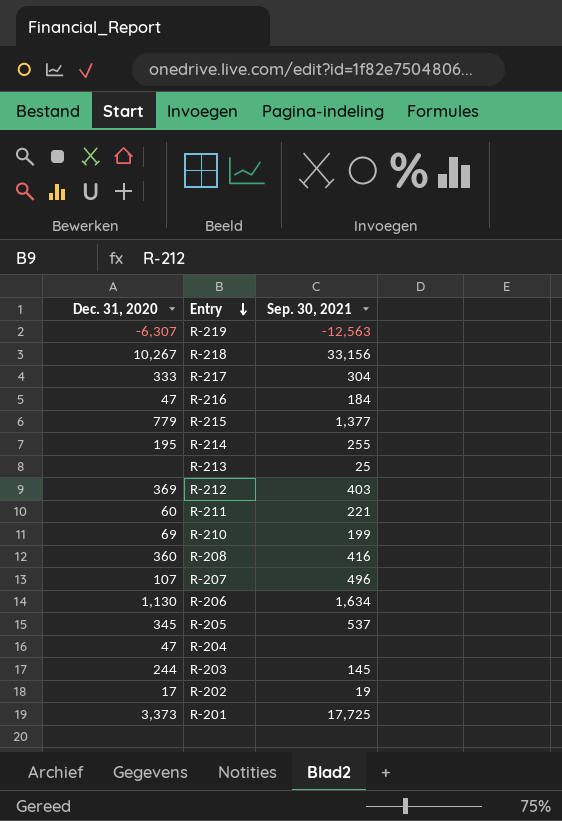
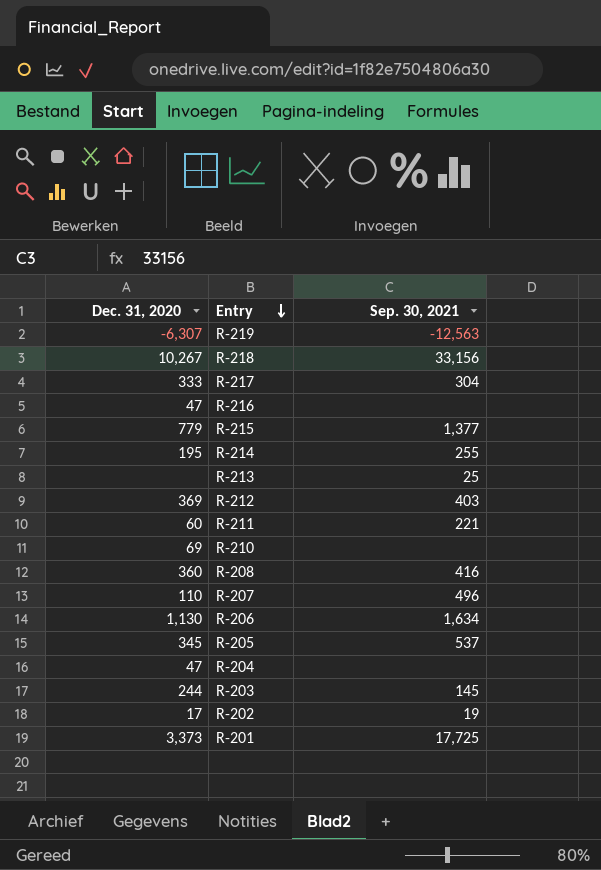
R-216 | Sep. 30, 2021: 184 -> none
R-210 | Sep. 30, 2021: 199 -> none
R-207 | Dec. 31, 2020: 107 -> 110

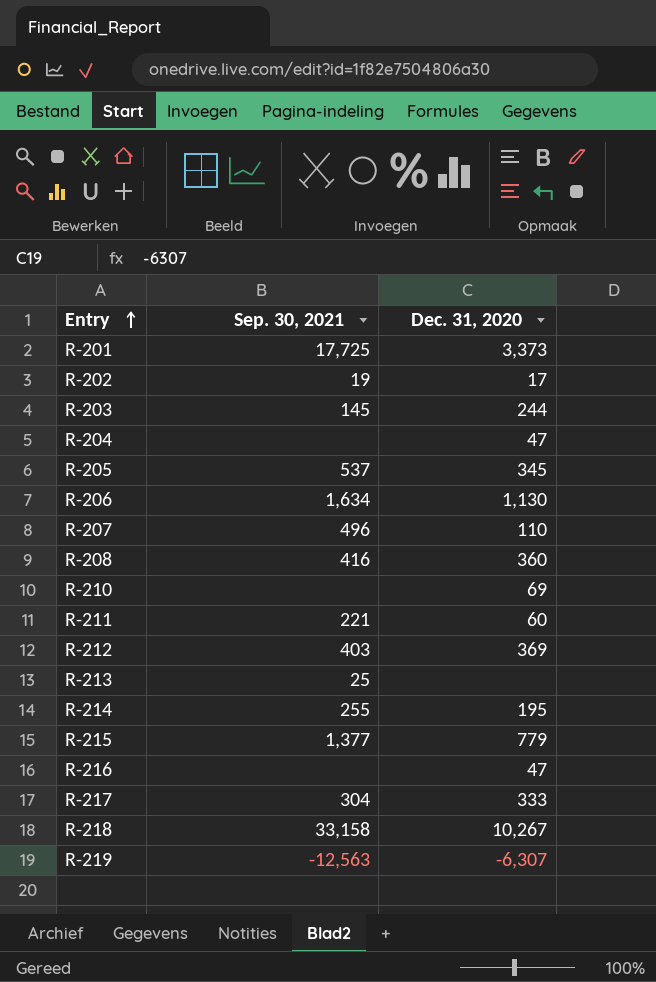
row order: Entry descending -> Entry ascending
column Dec. 31, 2020 | position: 1 -> 3
R-218 | Sep. 30, 2021: 33,156 -> 33,158

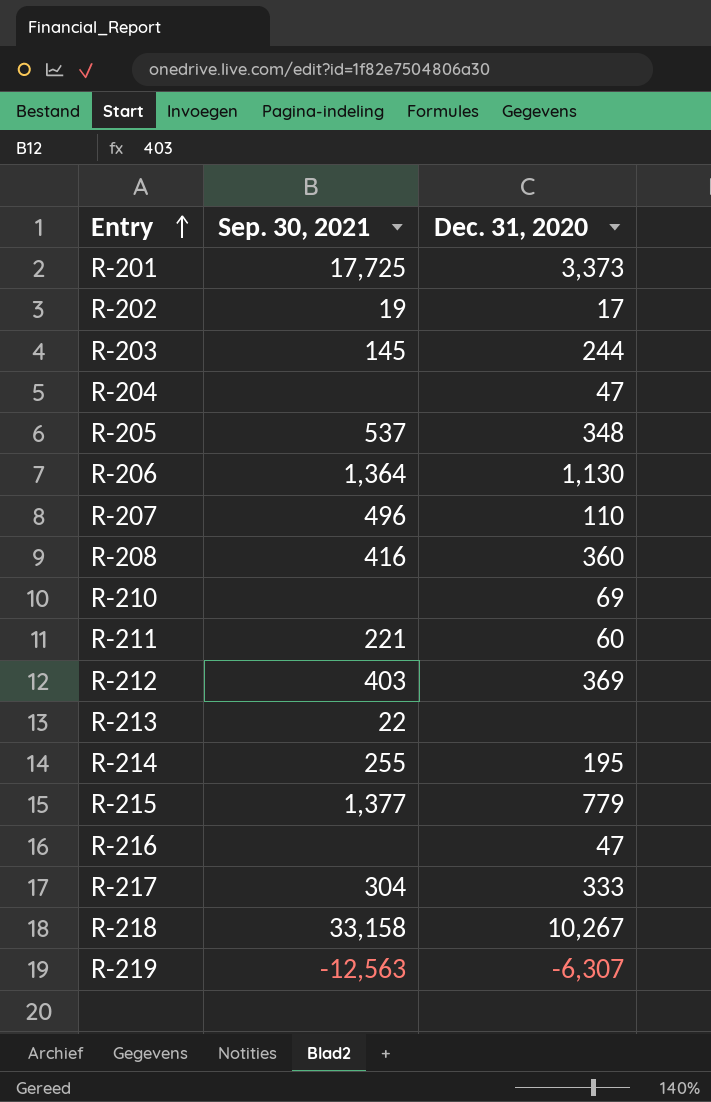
R-205 | Dec. 31, 2020: 345 -> 348
R-206 | Sep. 30, 2021: 1,634 -> 1,364
R-213 | Sep. 30, 2021: 25 -> 22

